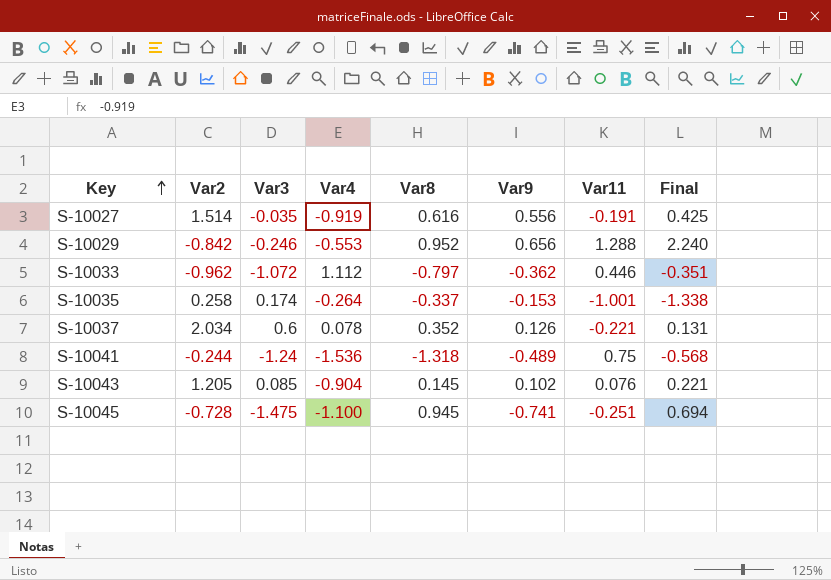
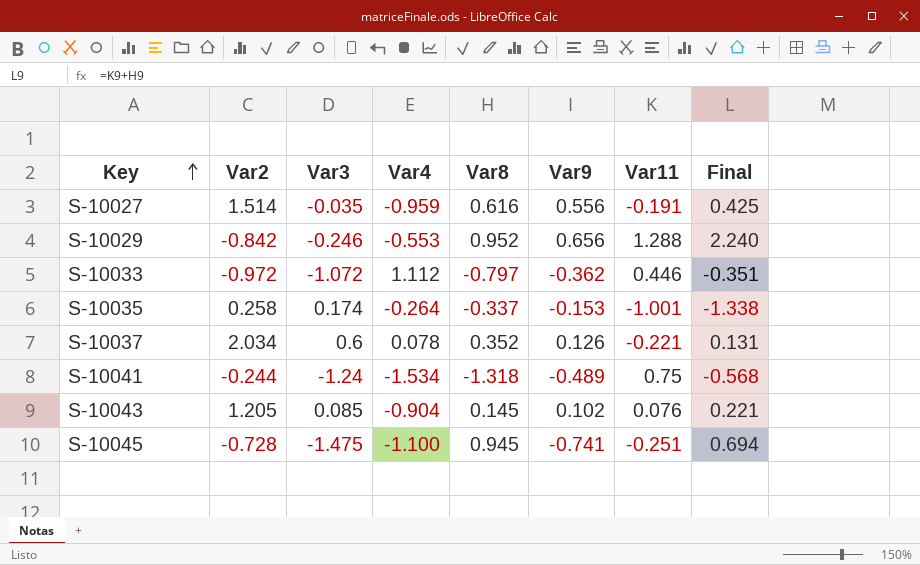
S-10027 | Var4: -0.919 -> -0.959
S-10033 | Var2: -0.962 -> -0.972
S-10041 | Var4: -1.536 -> -1.534

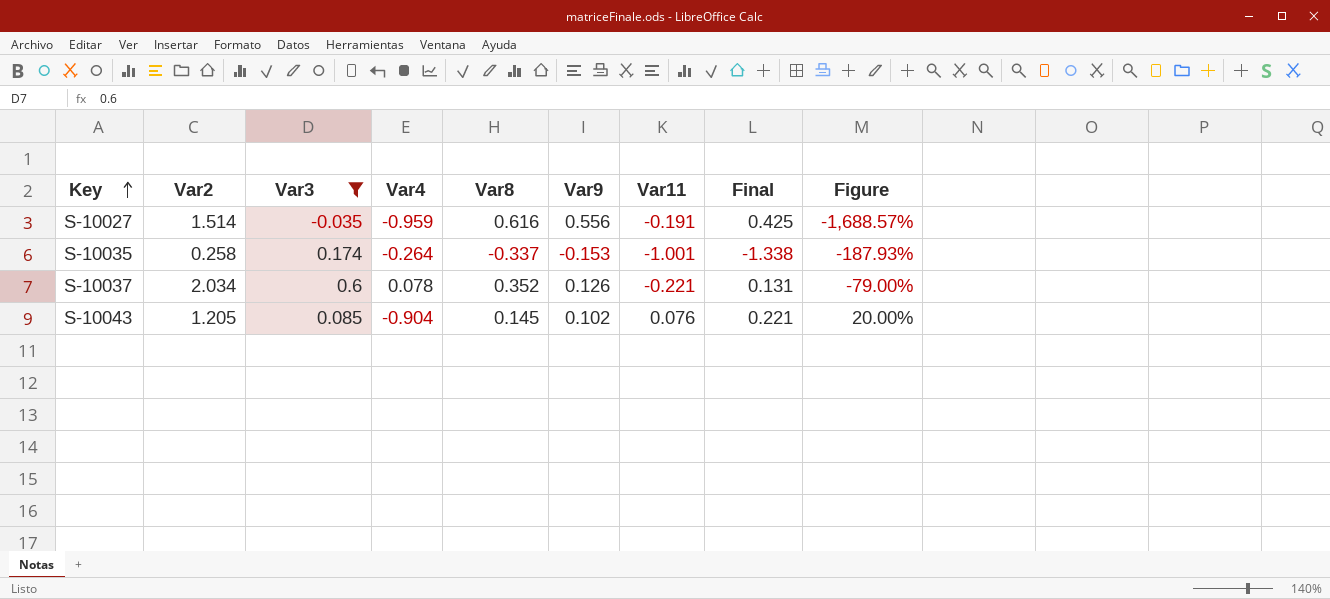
filter: none -> Var3 >= -0.035
column Figure | formula: none -> ([Var9] - [Var3]) / [Var3]

